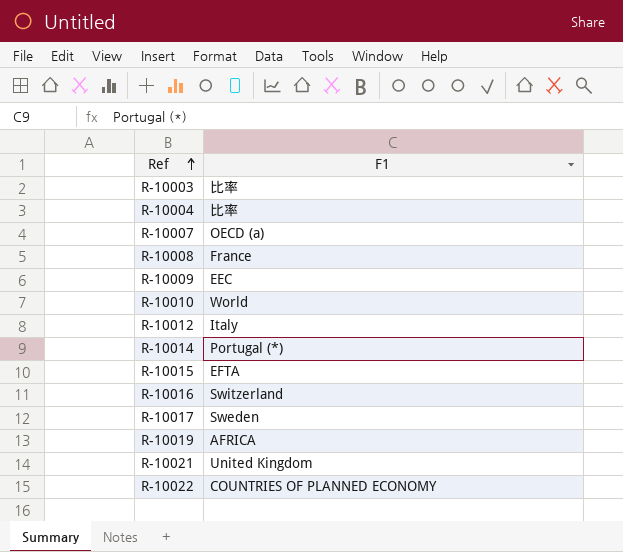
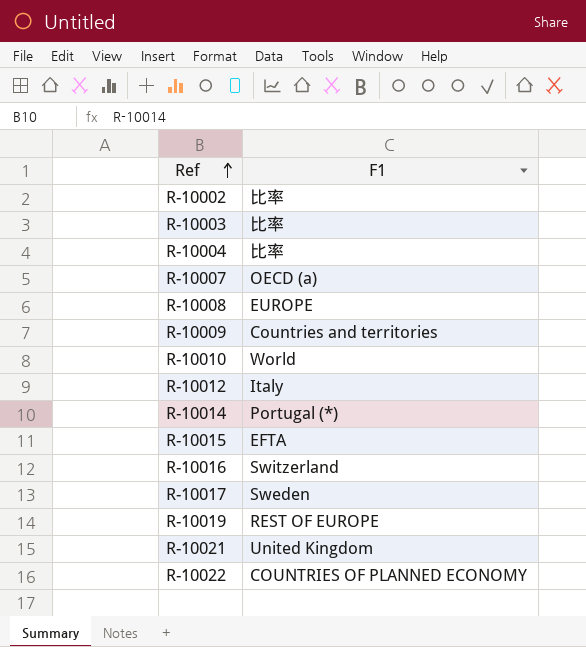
row R-10002: none -> 比率
R-10008 | F1: France -> EUROPE
R-10009 | F1: EEC -> Countries and territories
R-10019 | F1: AFRICA -> REST OF EUROPE

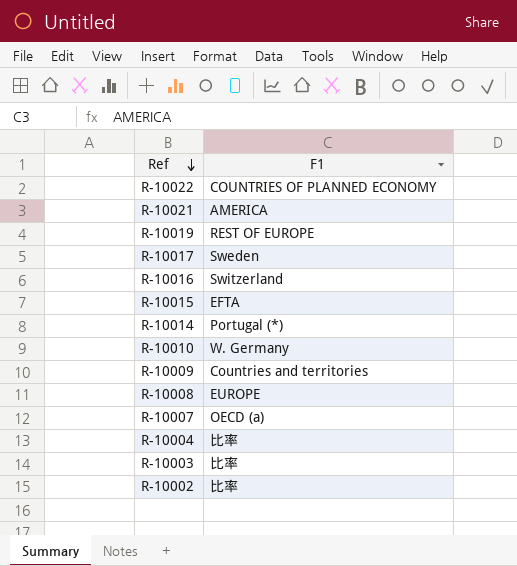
row order: Ref ascending -> Ref descending
row R-10012: Italy -> none
R-10021 | F1: United Kingdom -> AMERICA
R-10010 | F1: World -> W. Germany

